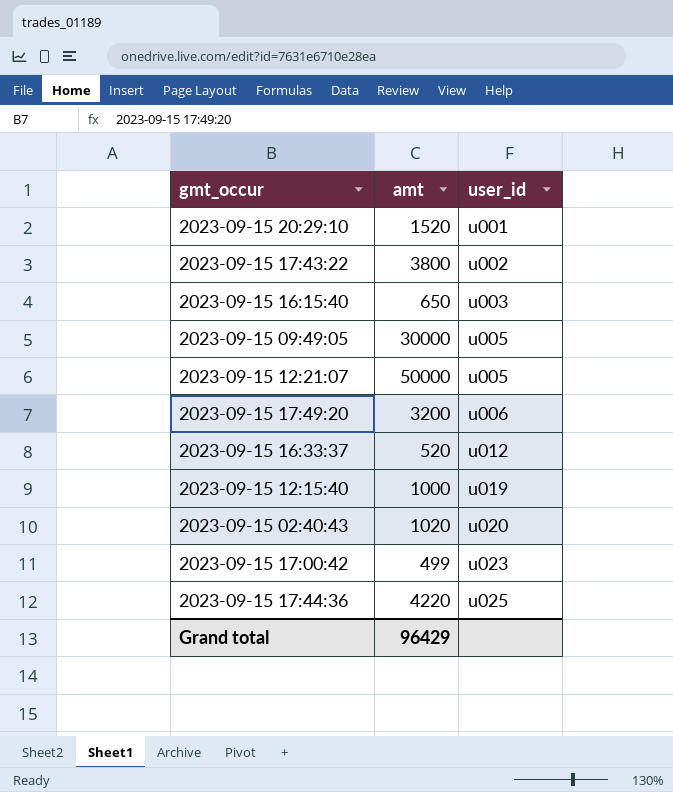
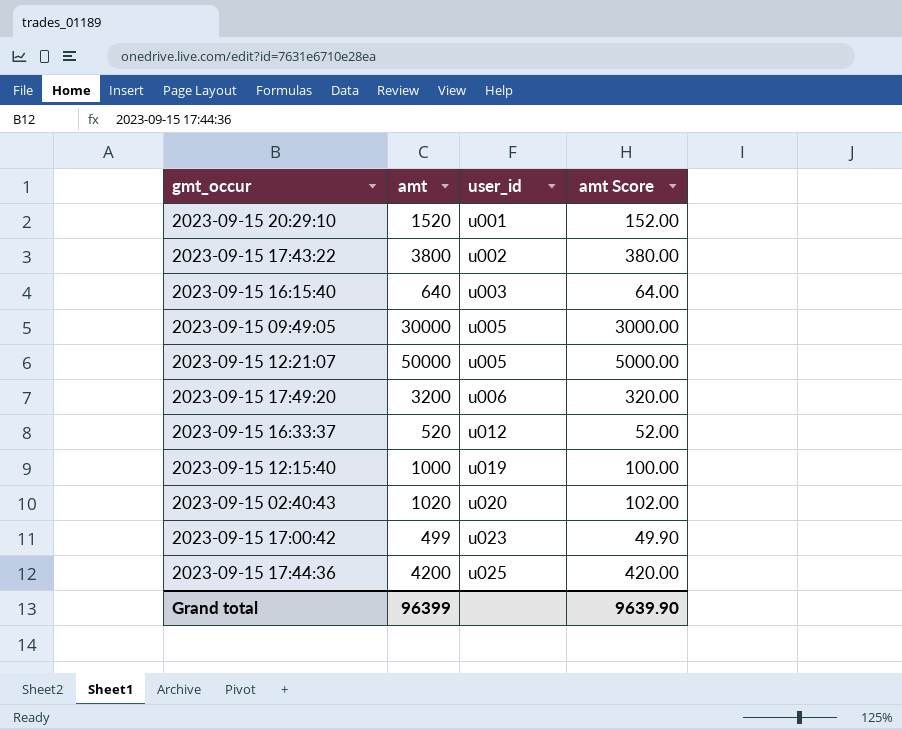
column amt Score | formula: none -> [amt] * 0.1
2023-09-15 16:15:40 | amt: 650 -> 640
2023-09-15 17:44:36 | amt: 4220 -> 4200
Grand total | amt: 96429 -> 96399

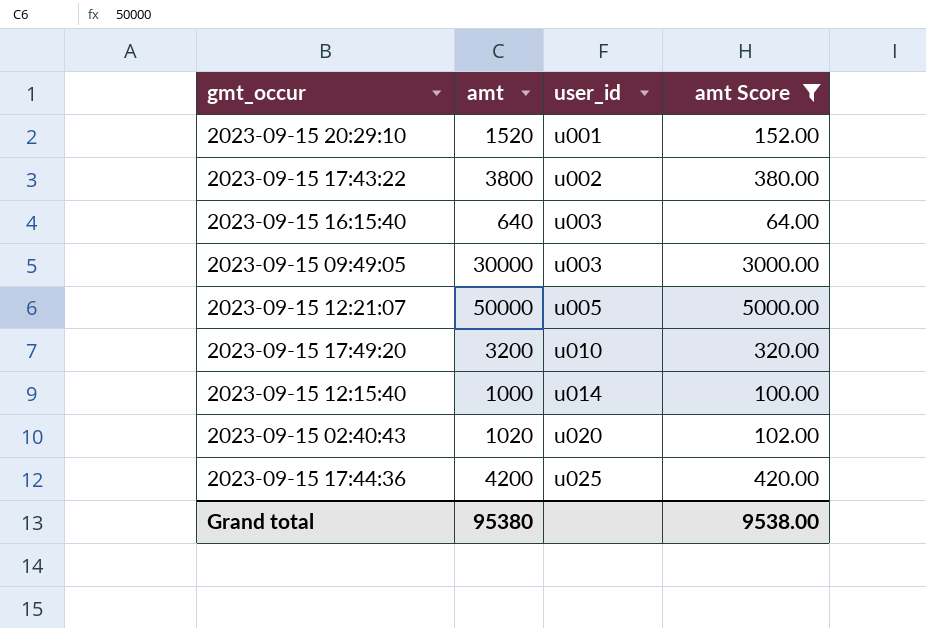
filter: none -> amt Score >= 64.00
2023-09-15 09:49:05 | user_id: u005 -> u003
2023-09-15 17:49:20 | user_id: u006 -> u010
2023-09-15 12:15:40 | user_id: u019 -> u014
Grand total | amt: 96399 -> 95380
Grand total | amt Score: 9639.90 -> 9538.00

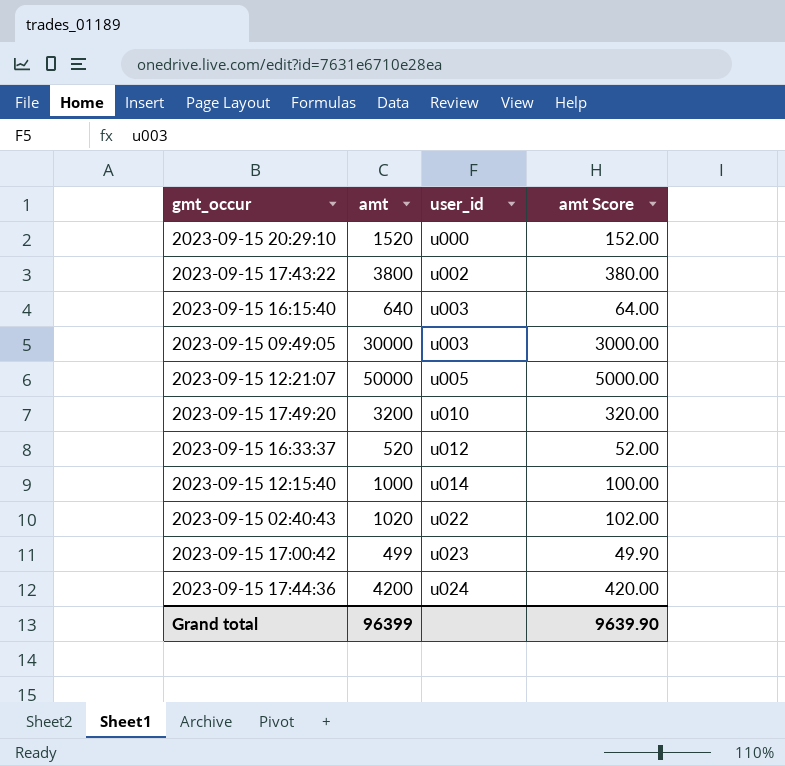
filter: amt Score >= 64.00 -> none
2023-09-15 20:29:10 | user_id: u001 -> u000
2023-09-15 02:40:43 | user_id: u020 -> u022
2023-09-15 17:44:36 | user_id: u025 -> u024
Grand total | amt: 95380 -> 96399
Grand total | amt Score: 9538.00 -> 9639.90

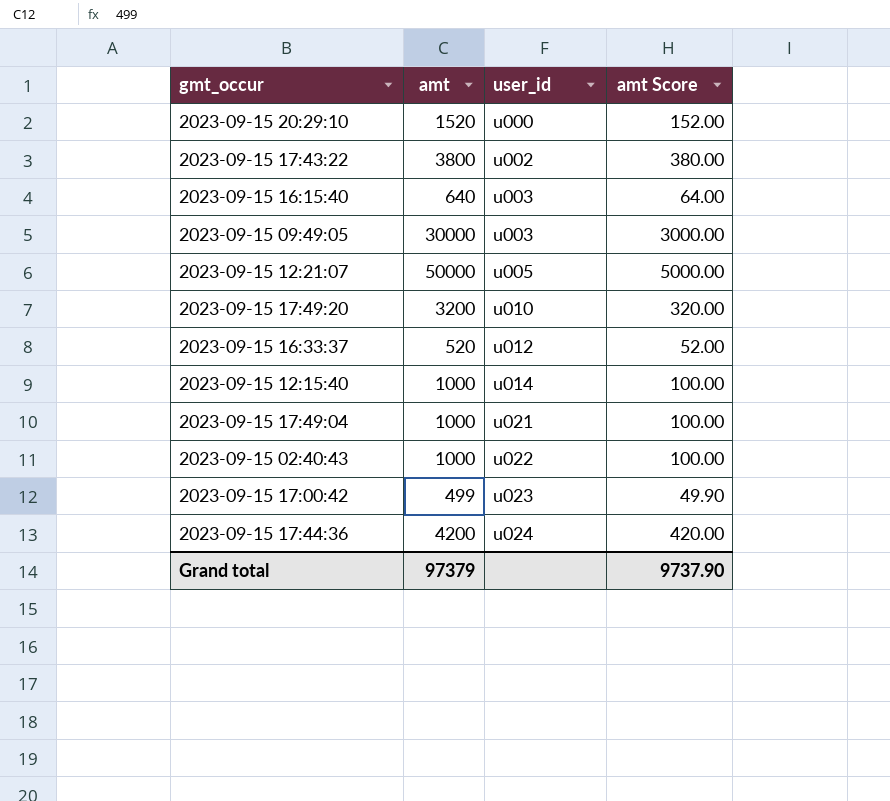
row 2023-09-15 17:49:04: none -> 1000 | u021 | 100.00
2023-09-15 02:40:43 | amt: 1020 -> 1000
2023-09-15 02:40:43 | amt Score: 102.00 -> 100.00
Grand total | amt: 96399 -> 97379
Grand total | amt Score: 9639.90 -> 9737.90

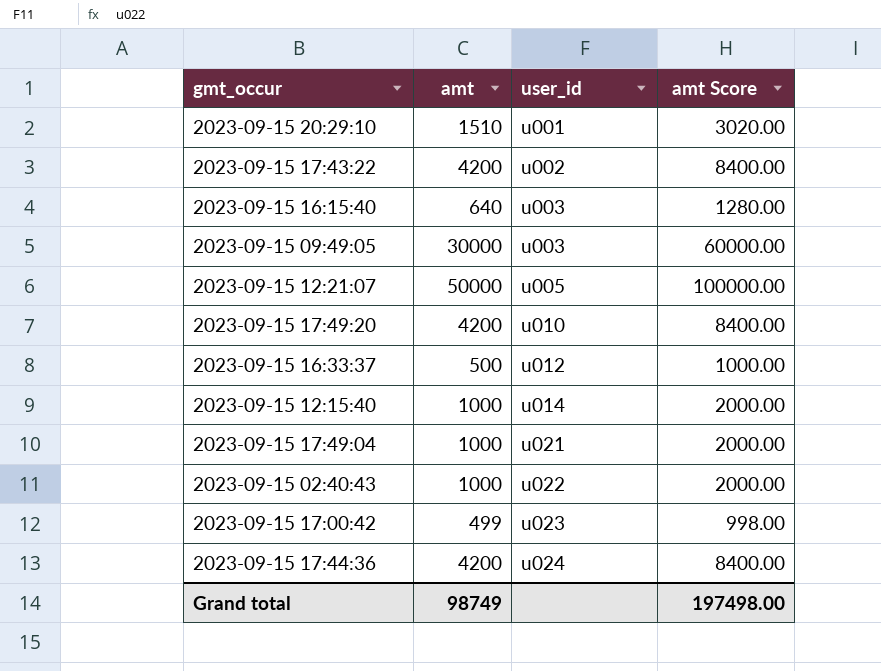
column amt Score | formula: [amt] * 0.1 -> [amt] * 2
2023-09-15 20:29:10 | amt: 1520 -> 1510
2023-09-15 20:29:10 | user_id: u000 -> u001
2023-09-15 17:43:22 | amt: 3800 -> 4200
2023-09-15 17:49:20 | amt: 3200 -> 4200
2023-09-15 16:33:37 | amt: 520 -> 500
Grand total | amt: 97379 -> 98749
Grand total | amt Score: 9737.90 -> 197498.00

